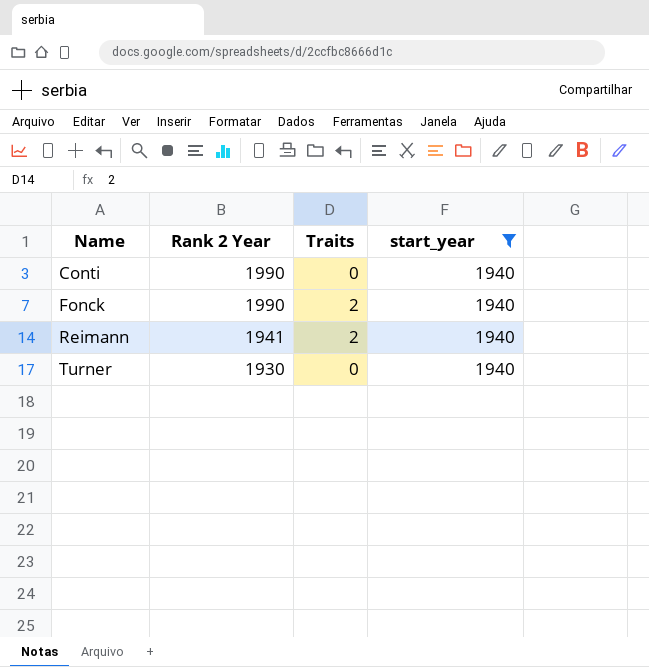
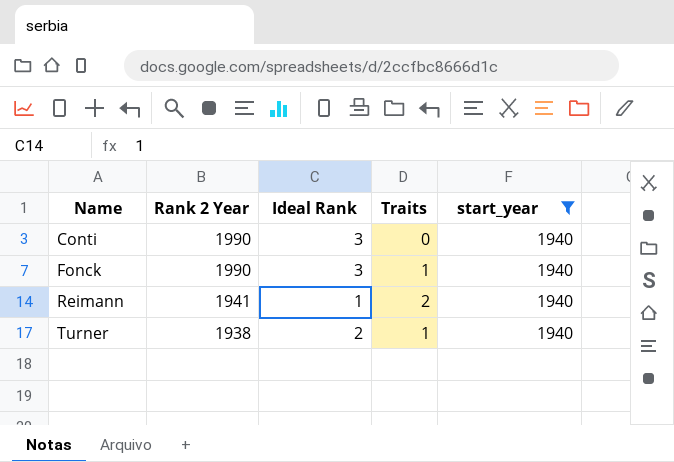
column Ideal Rank | position: none -> 3
Fonck | Traits: 2 -> 1
Turner | Rank 2 Year: 1930 -> 1938
Turner | Traits: 0 -> 1

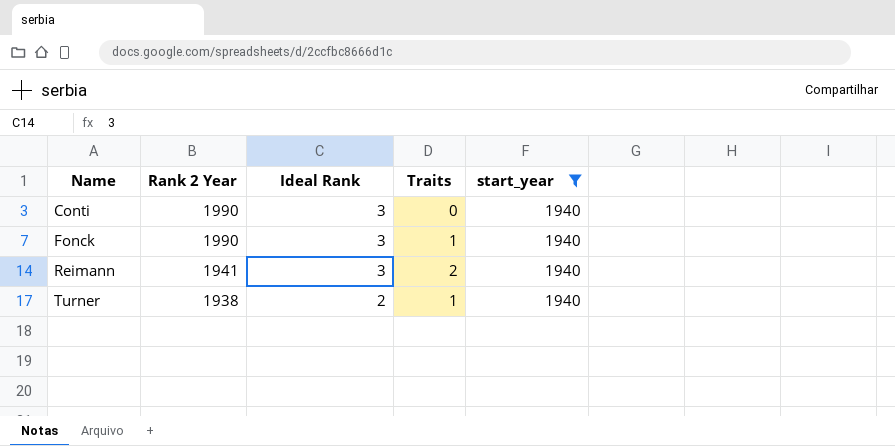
Reimann | Ideal Rank: 1 -> 3

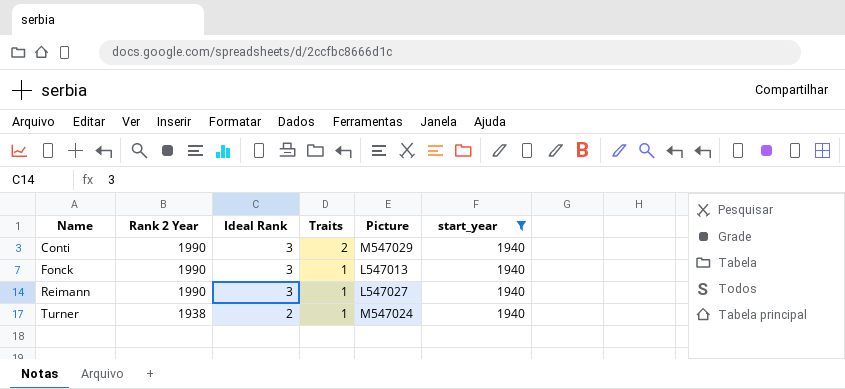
column Picture | position: none -> 5
Conti | Traits: 0 -> 2
Reimann | Rank 2 Year: 1941 -> 1990
Reimann | Traits: 2 -> 1

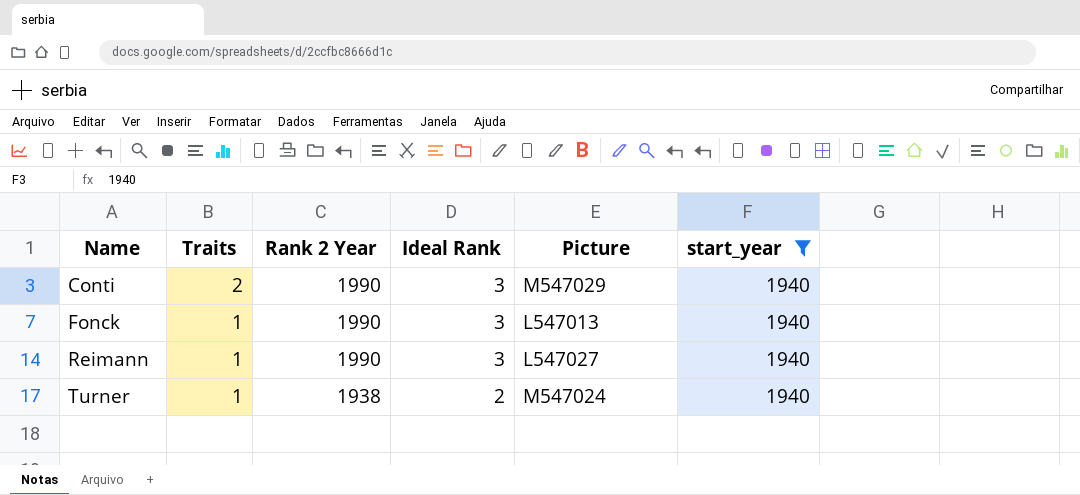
column Traits | position: 4 -> 2

